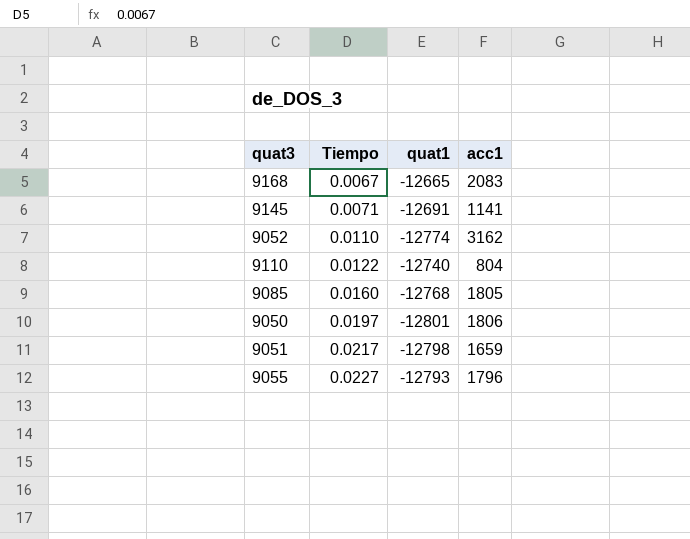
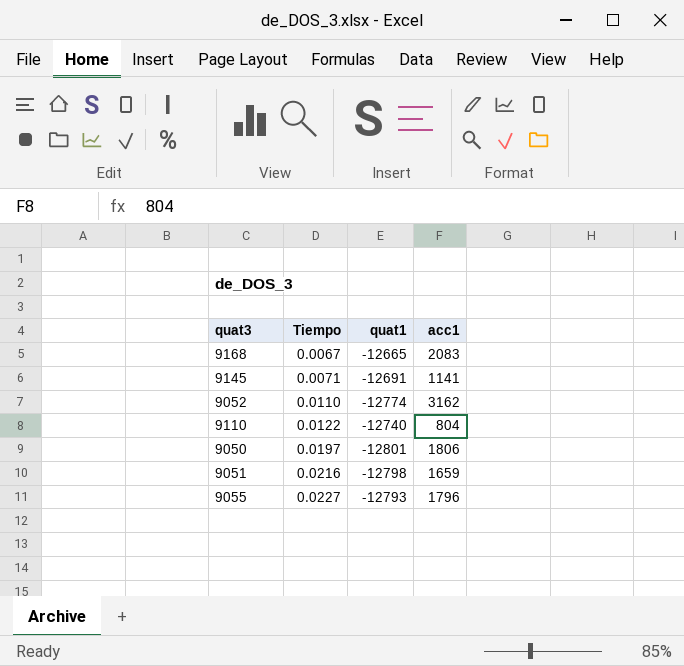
row 9085: 0.0160 | -12768 | 1805 -> none
9051 | Tiempo: 0.0217 -> 0.0216

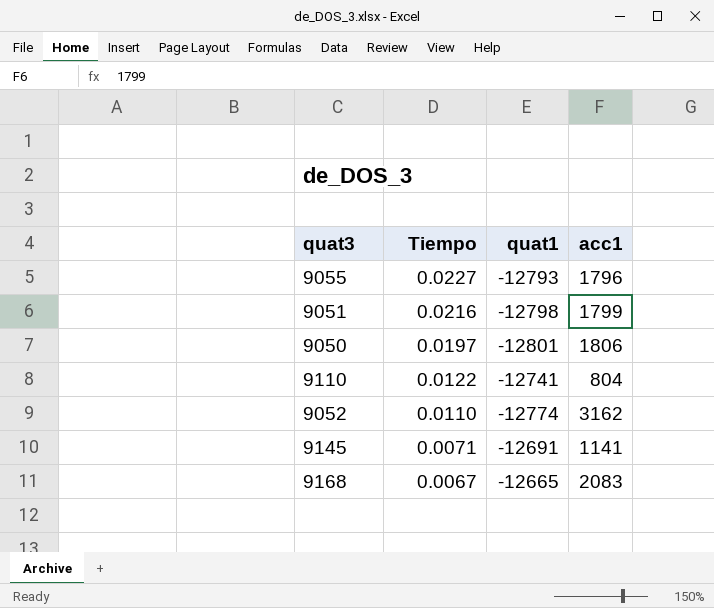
row order: Tiempo ascending -> Tiempo descending
9051 | acc1: 1659 -> 1799
9110 | quat1: -12740 -> -12741

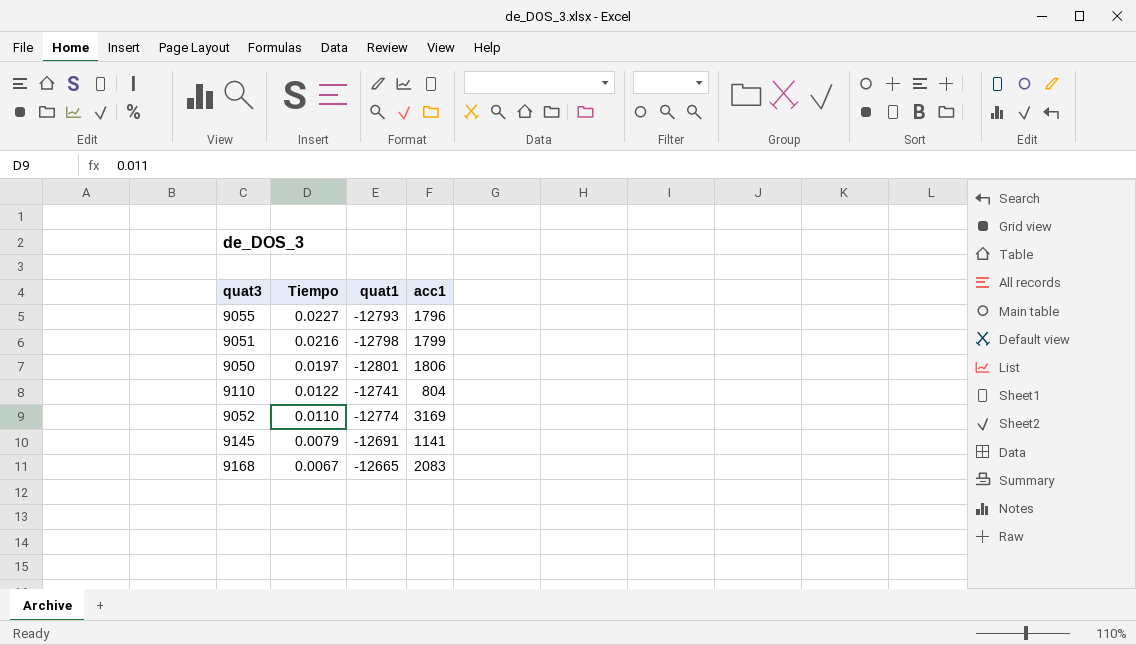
9052 | acc1: 3162 -> 3169
9145 | Tiempo: 0.0071 -> 0.0079

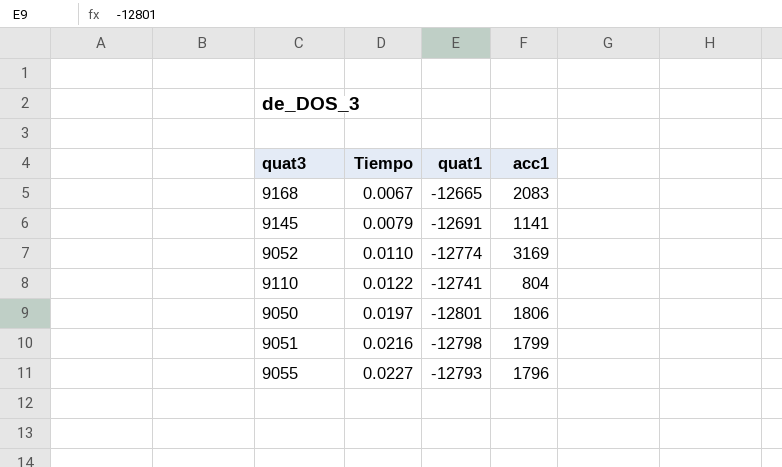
row order: Tiempo descending -> Tiempo ascending

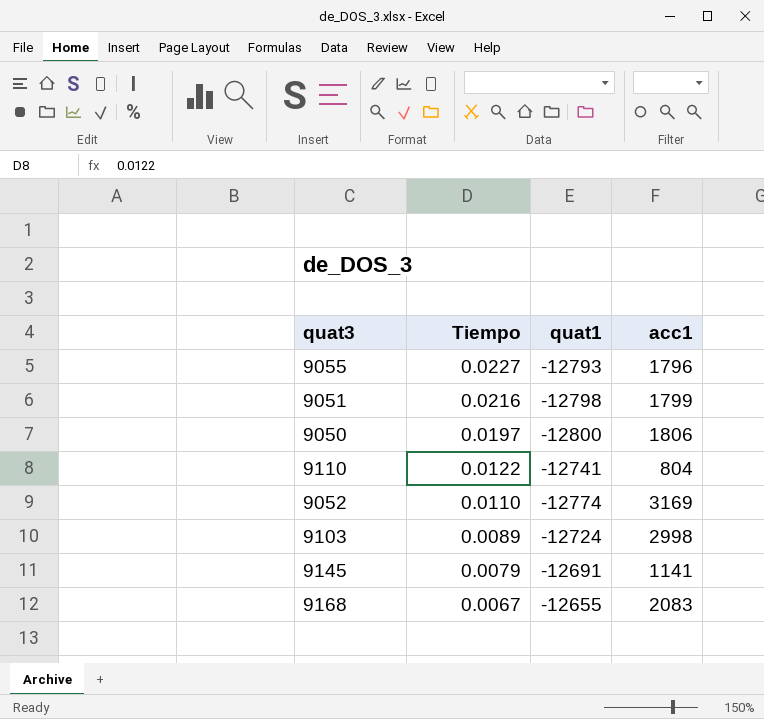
row order: Tiempo ascending -> Tiempo descending
9050 | quat1: -12801 -> -12800
row 9103: none -> 0.0089 | -12724 | 2998
9168 | quat1: -12665 -> -12655

